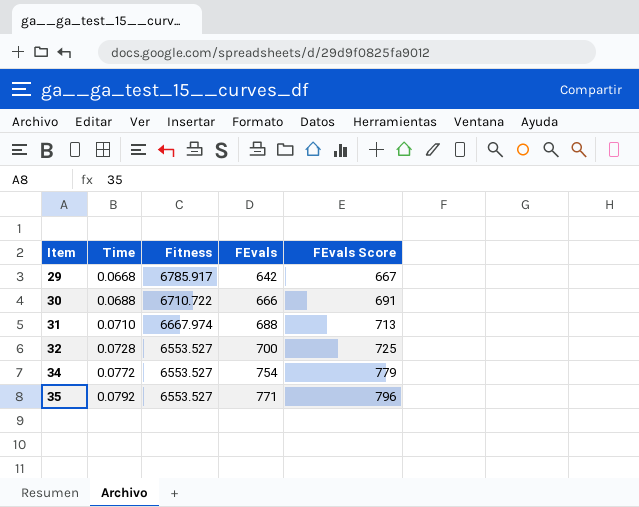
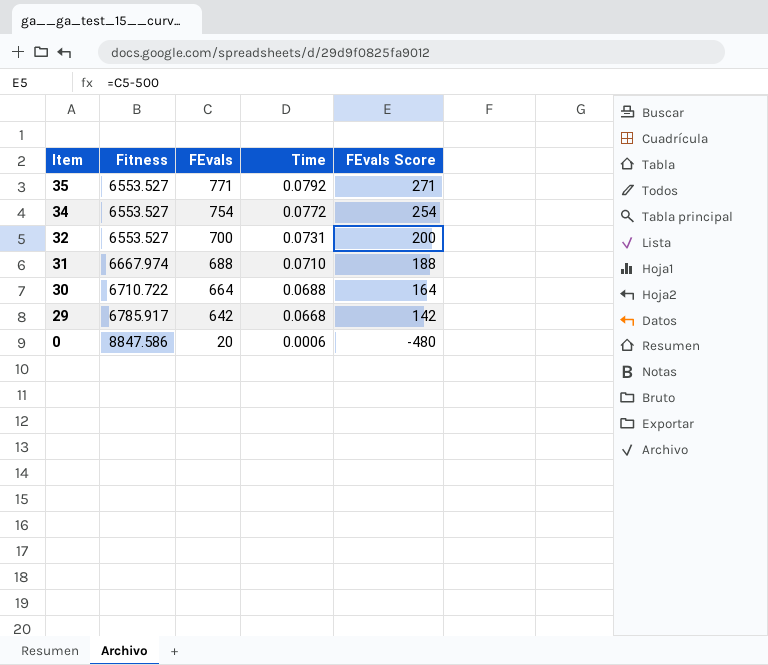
row order: Item ascending -> Item descending
column Time | position: 2 -> 4
column FEvals Score | formula: [FEvals] + 25 -> [FEvals] - 500
32 | Time: 0.0728 -> 0.0731
30 | FEvals: 666 -> 664
row 0: none -> 8847.586 | 20 | 0.0006 | -480

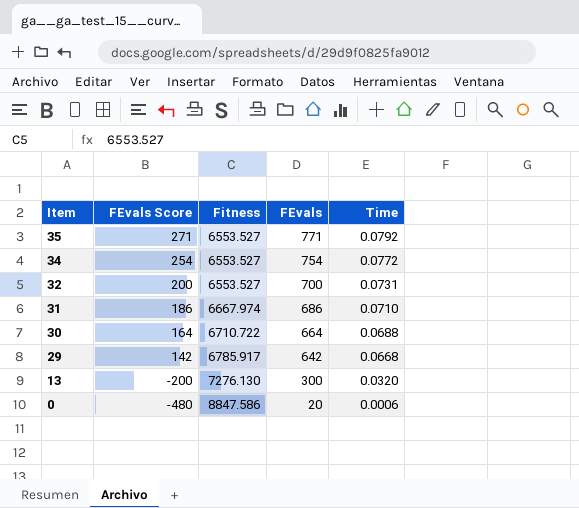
column FEvals Score | position: 5 -> 2
31 | FEvals Score: 188 -> 186
31 | FEvals: 688 -> 686
row 13: none -> -200 | 7276.130 | 300 | 0.0320

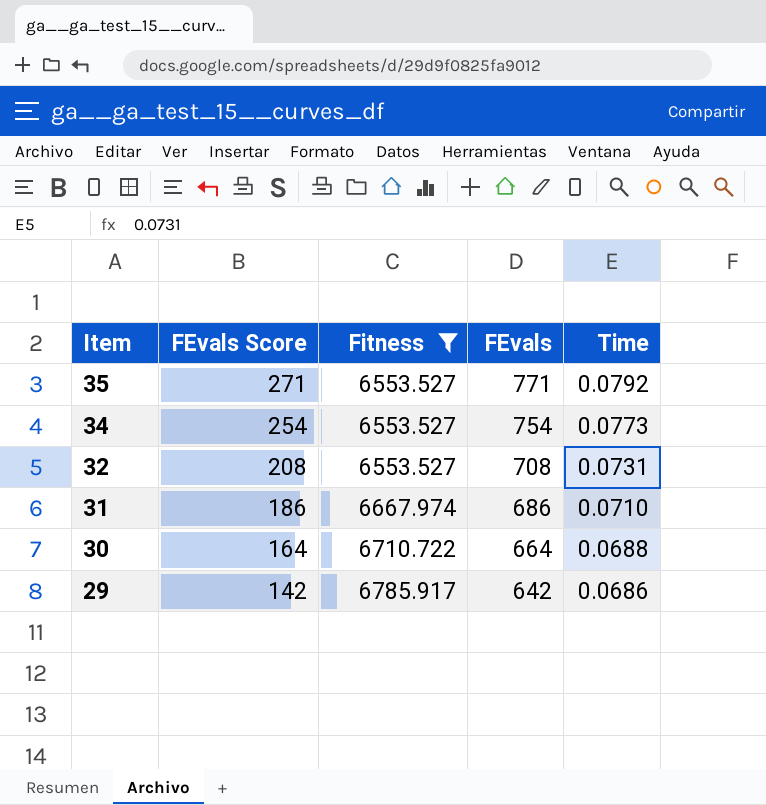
filter: none -> Fitness <= 6785.917
34 | Time: 0.0772 -> 0.0773
32 | FEvals Score: 200 -> 208
32 | FEvals: 700 -> 708
29 | Time: 0.0668 -> 0.0686

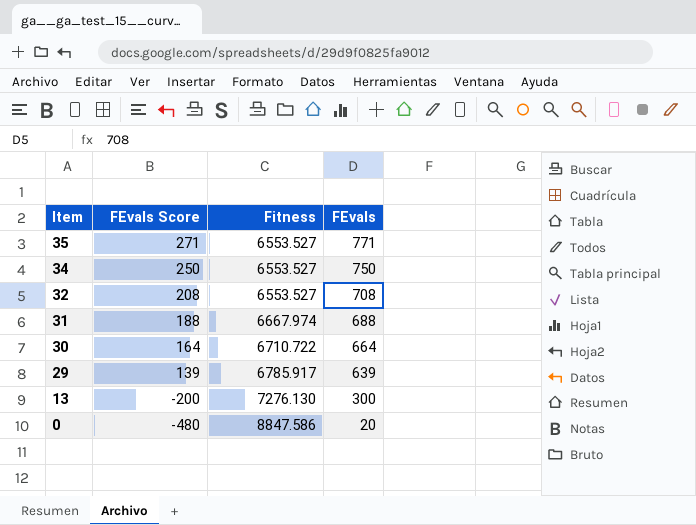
filter: Fitness <= 6785.917 -> none
column Time | position: 5 -> none
34 | FEvals Score: 254 -> 250
34 | FEvals: 754 -> 750
31 | FEvals Score: 186 -> 188
31 | FEvals: 686 -> 688
29 | FEvals Score: 142 -> 139
29 | FEvals: 642 -> 639

